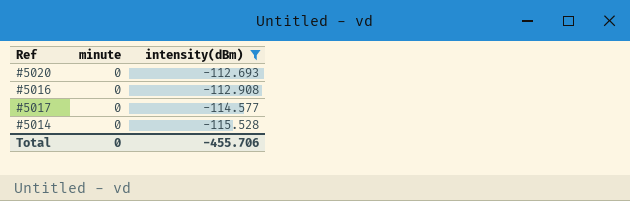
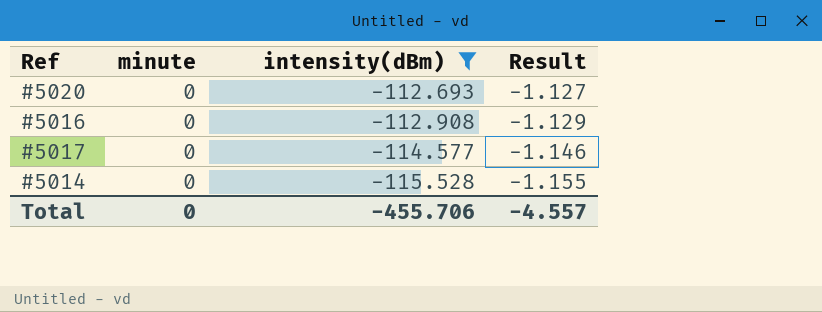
column Result | formula: none -> [intensity(dBm)] * 0.01

